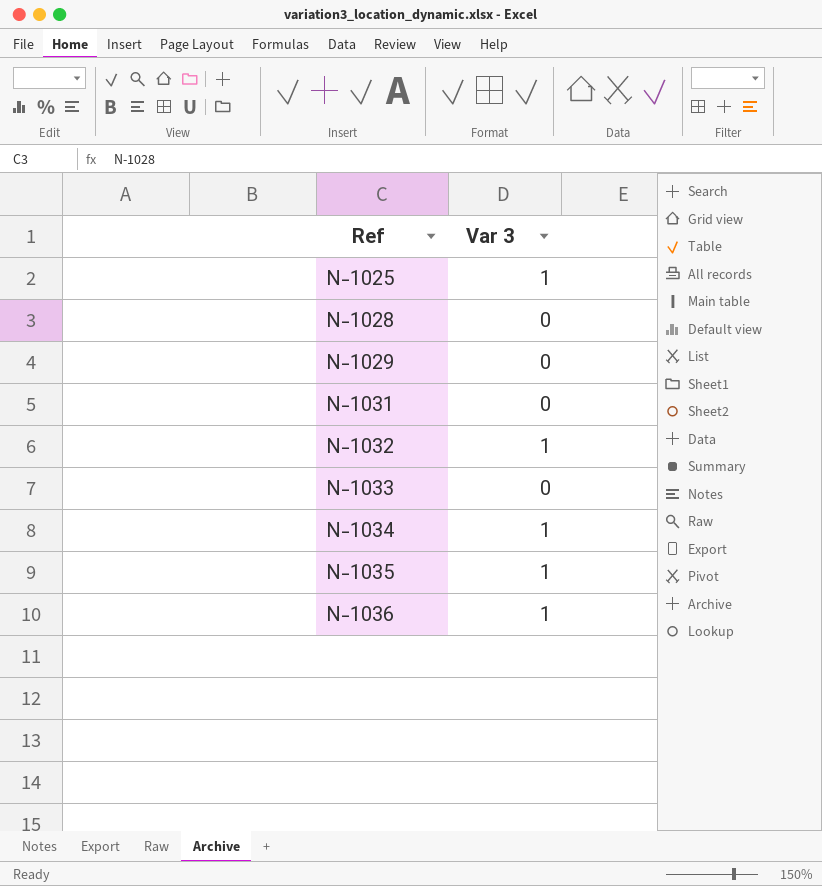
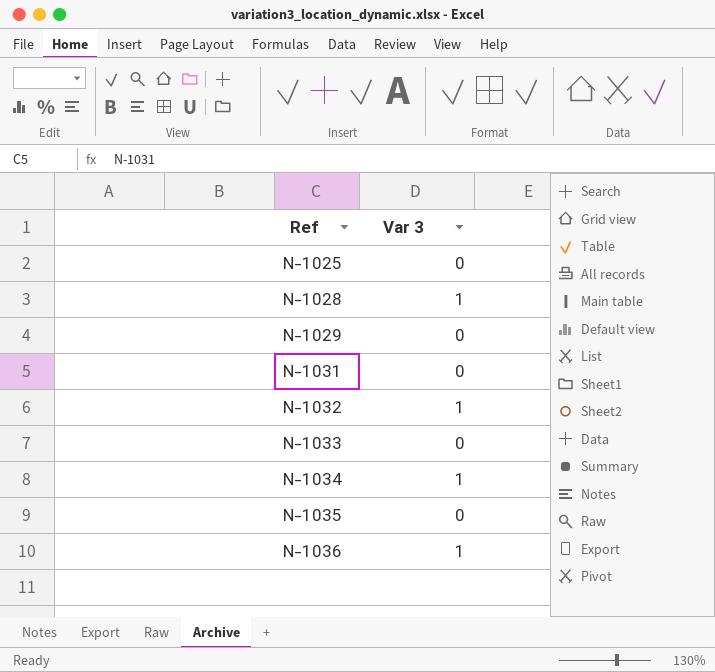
N-1025 | Var 3: 1 -> 0
N-1028 | Var 3: 0 -> 1
N-1035 | Var 3: 1 -> 0

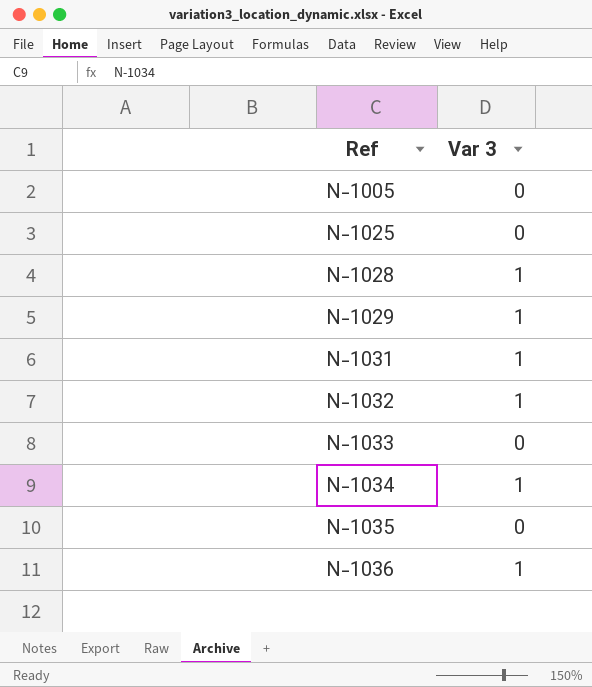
row N-1005: none -> 0
N-1029 | Var 3: 0 -> 1
N-1031 | Var 3: 0 -> 1

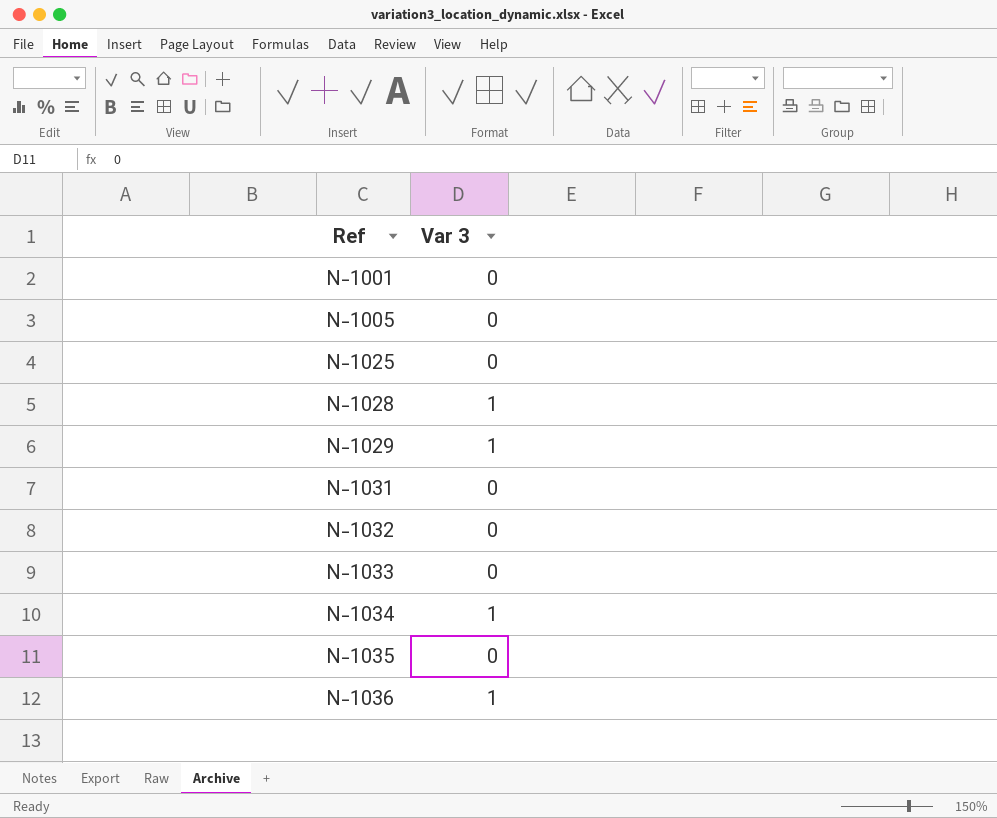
row N-1001: none -> 0
N-1031 | Var 3: 1 -> 0
N-1032 | Var 3: 1 -> 0

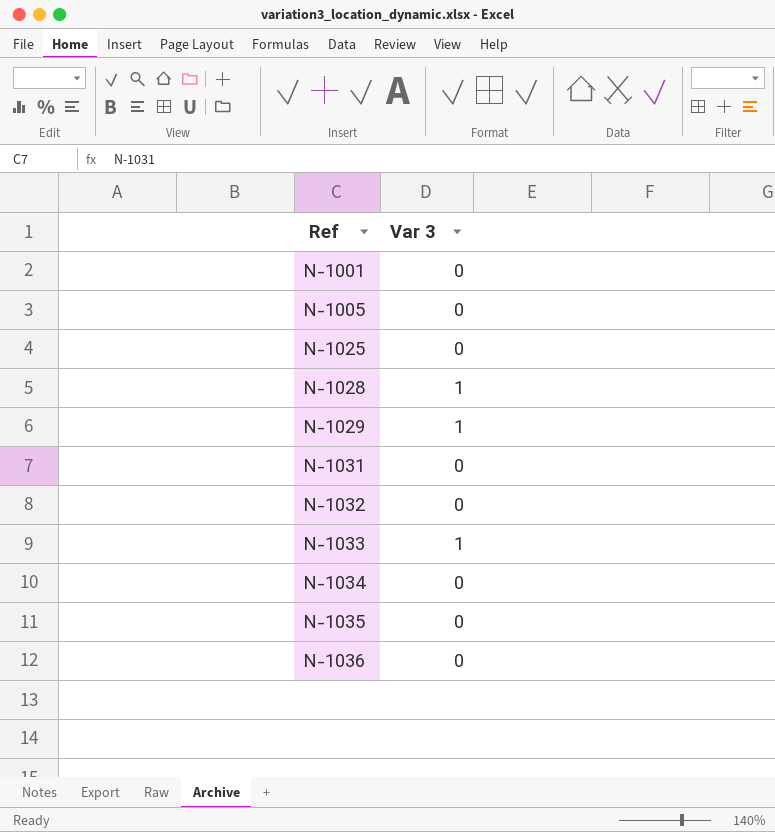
N-1033 | Var 3: 0 -> 1
N-1034 | Var 3: 1 -> 0
N-1036 | Var 3: 1 -> 0

